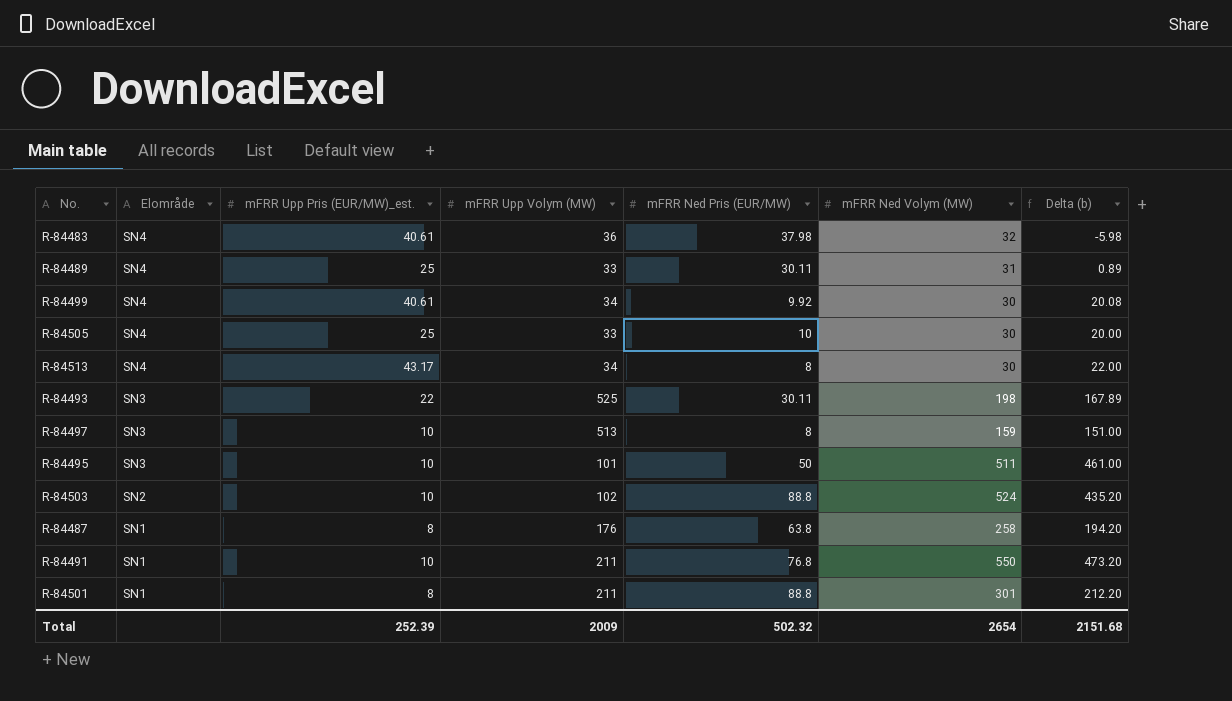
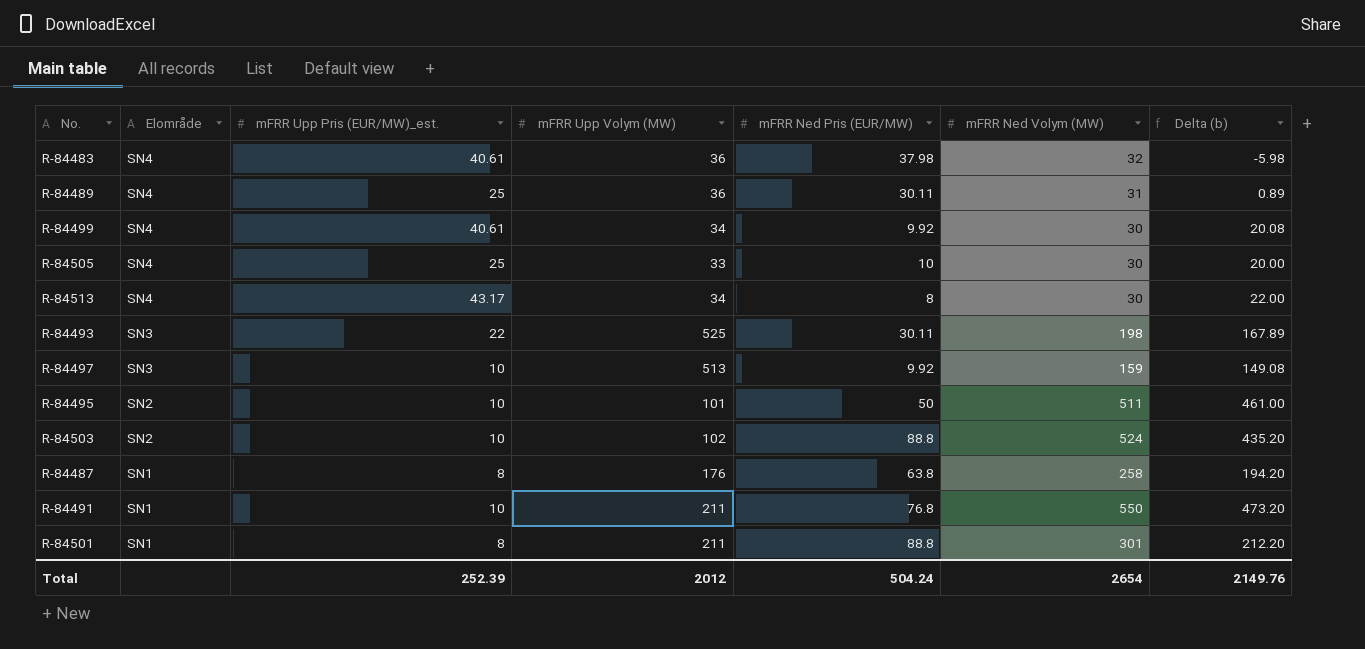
R-84489 | mFRR Upp Volym (MW): 33 -> 36
R-84497 | mFRR Ned Pris (EUR/MW): 8 -> 9.92
R-84497 | Delta (b): 151.00 -> 149.08
R-84495 | Elområde: SN3 -> SN2
Total | mFRR Upp Volym (MW): 2009 -> 2012
Total | mFRR Ned Pris (EUR/MW): 502.32 -> 504.24
Total | Delta (b): 2151.68 -> 2149.76

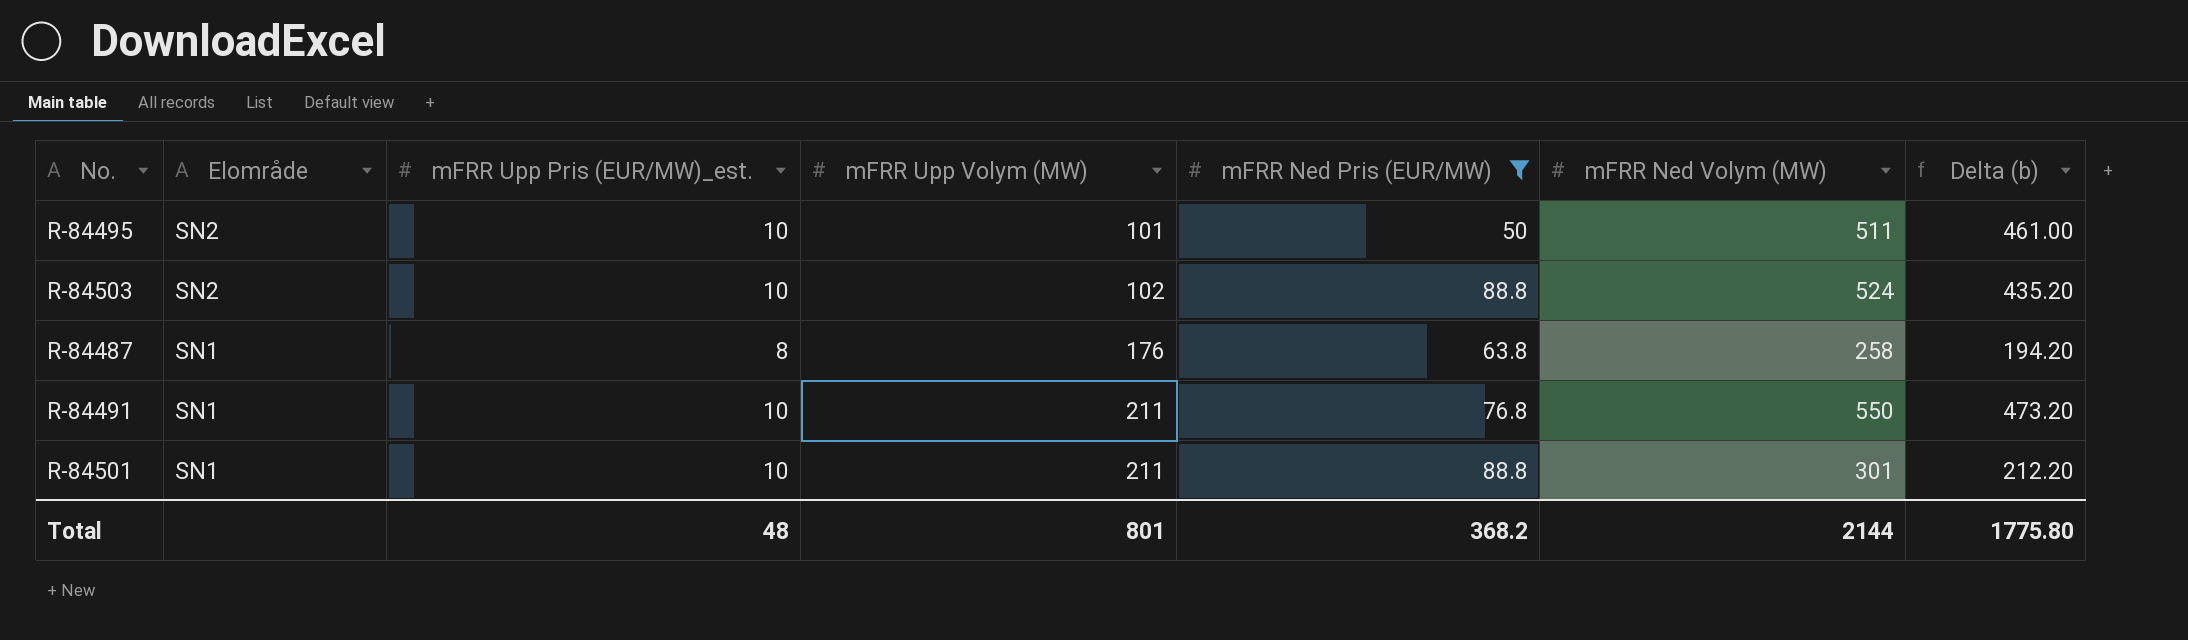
filter: none -> mFRR Ned Pris (EUR/MW) >= 50
R-84501 | mFRR Upp Pris (EUR/MW)_est.: 8 -> 10
Total | mFRR Upp Pris (EUR/MW)_est.: 252.39 -> 48
Total | mFRR Upp Volym (MW): 2012 -> 801
Total | mFRR Ned Pris (EUR/MW): 504.24 -> 368.2
Total | mFRR Ned Volym (MW): 2654 -> 2144
Total | Delta (b): 2149.76 -> 1775.80

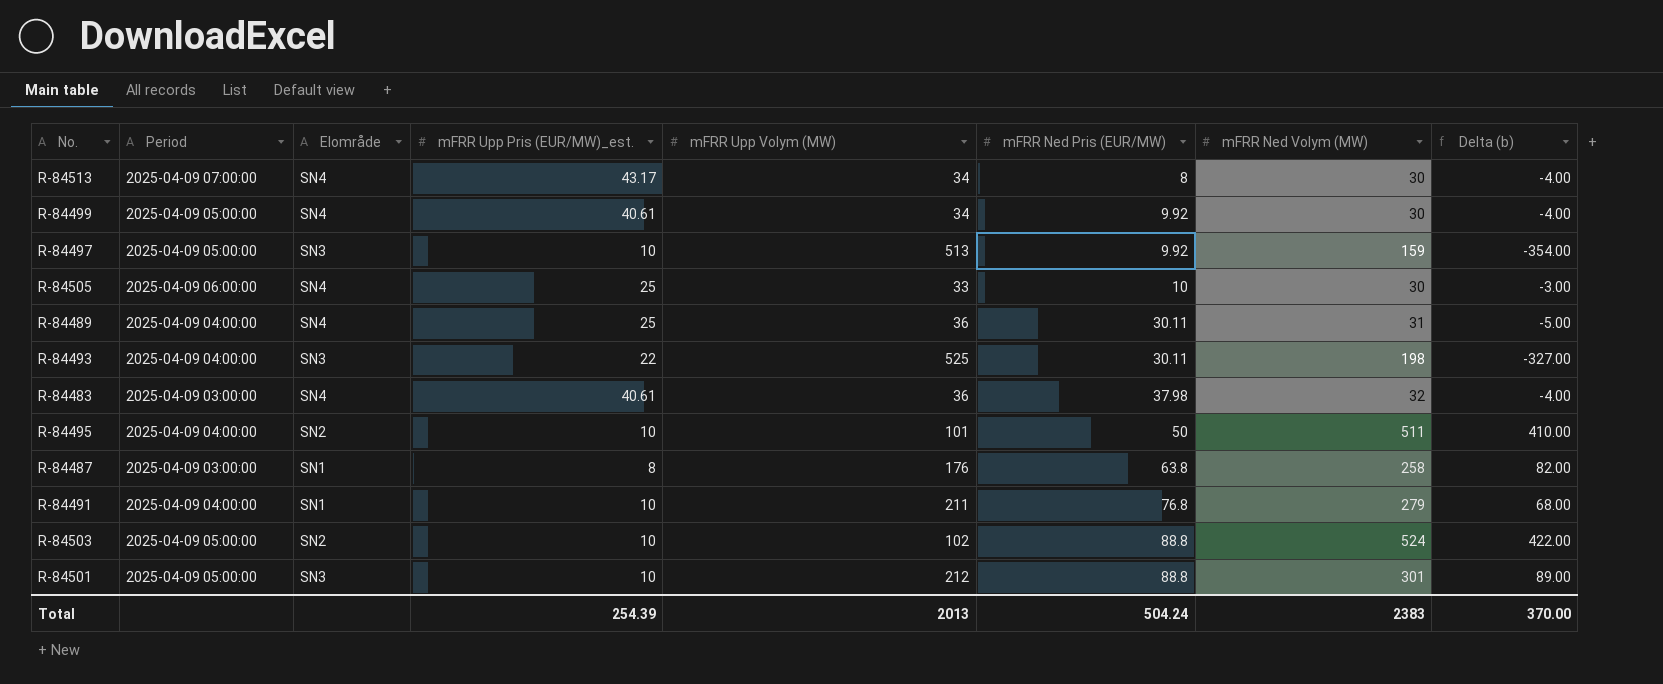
filter: mFRR Ned Pris (EUR/MW) >= 50 -> none
row order: Elområde descending -> mFRR Ned Pris (EUR/MW) ascending
column Period | position: none -> 2
column Delta (b) | formula: [mFRR Ned Volym (MW)] - [mFRR Ned Pris (EUR/MW)] -> [mFRR Ned Volym (MW)] - [mFRR Upp Volym (MW)]
R-84491 | mFRR Ned Volym (MW): 550 -> 279
R-84501 | Elområde: SN1 -> SN3
R-84501 | mFRR Upp Volym (MW): 211 -> 212
Total | mFRR Upp Pris (EUR/MW)_est.: 48 -> 254.39
Total | mFRR Upp Volym (MW): 801 -> 2013
Total | mFRR Ned Pris (EUR/MW): 368.2 -> 504.24
Total | mFRR Ned Volym (MW): 2144 -> 2383
Total | Delta (b): 1775.80 -> 370.00

